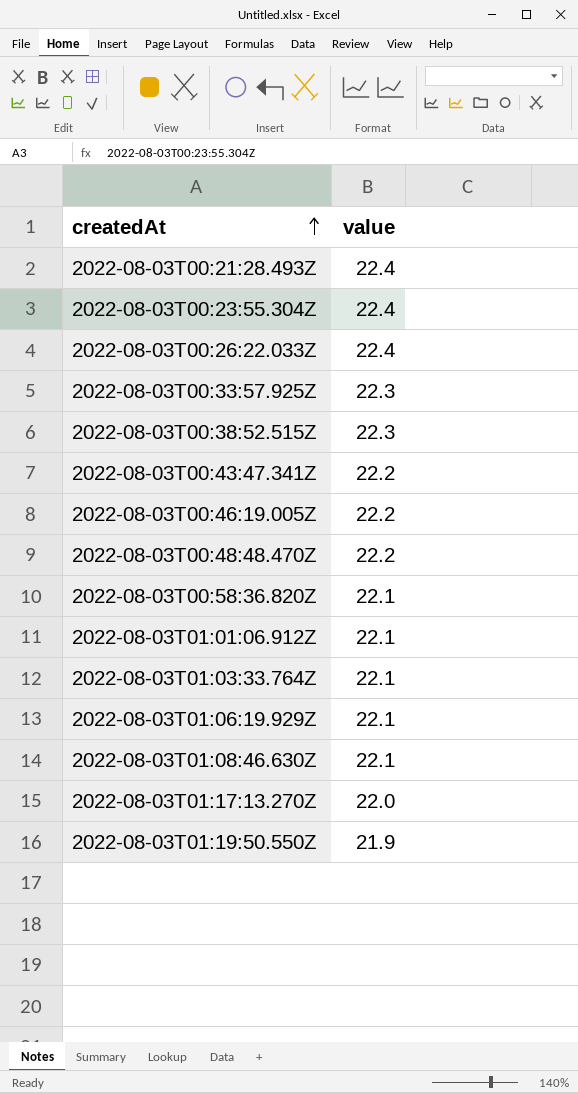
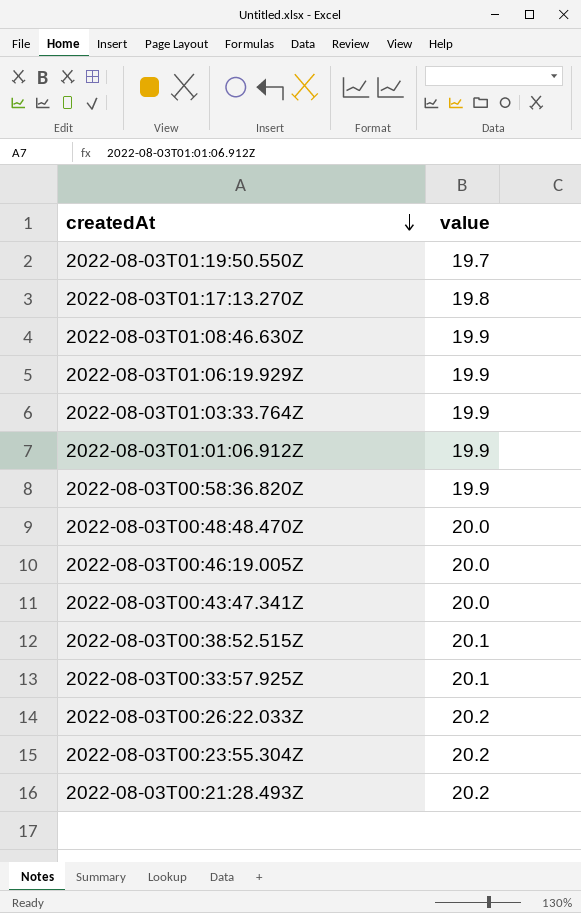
row order: createdAt ascending -> createdAt descending
2022-08-03T01:19:50.550Z | value: 21.9 -> 19.7
2022-08-03T01:17:13.270Z | value: 22.0 -> 19.8
2022-08-03T01:08:46.630Z | value: 22.1 -> 19.9
2022-08-03T01:06:19.929Z | value: 22.1 -> 19.9
2022-08-03T01:03:33.764Z | value: 22.1 -> 19.9
2022-08-03T01:01:06.912Z | value: 22.1 -> 19.9
2022-08-03T00:58:36.820Z | value: 22.1 -> 19.9
2022-08-03T00:48:48.470Z | value: 22.2 -> 20.0
2022-08-03T00:46:19.005Z | value: 22.2 -> 20.0
2022-08-03T00:43:47.341Z | value: 22.2 -> 20.0
2022-08-03T00:38:52.515Z | value: 22.3 -> 20.1
2022-08-03T00:33:57.925Z | value: 22.3 -> 20.1
2022-08-03T00:26:22.033Z | value: 22.4 -> 20.2
2022-08-03T00:23:55.304Z | value: 22.4 -> 20.2
2022-08-03T00:21:28.493Z | value: 22.4 -> 20.2

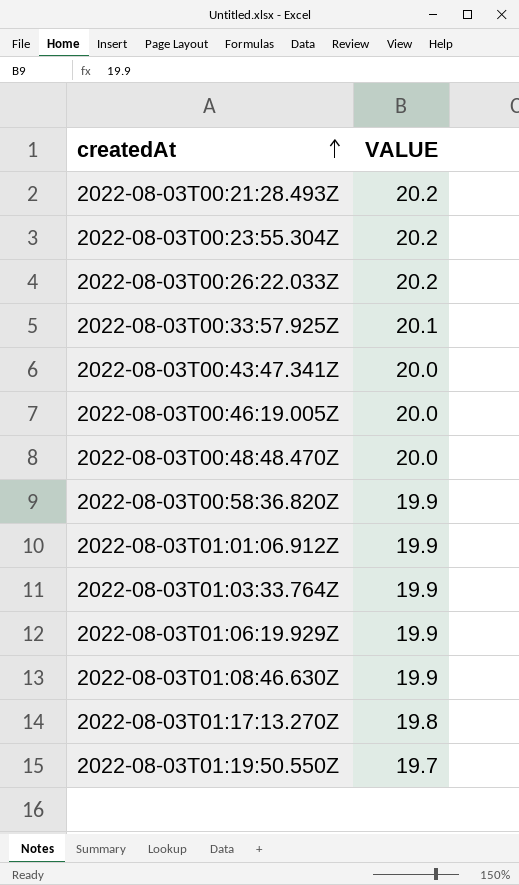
row order: createdAt descending -> createdAt ascending
column name: value -> VALUE
row 2022-08-03T00:38:52.515Z: 20.1 -> none

